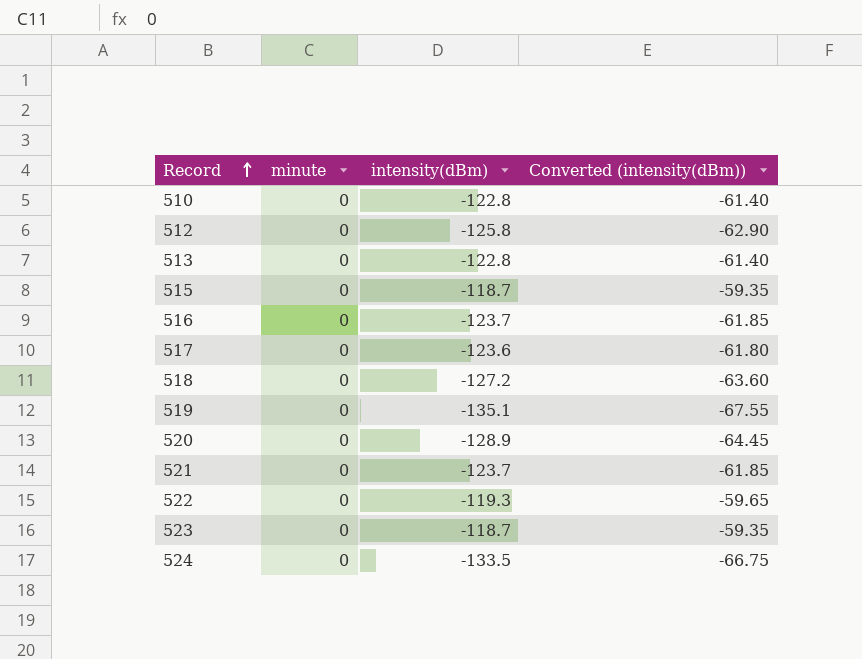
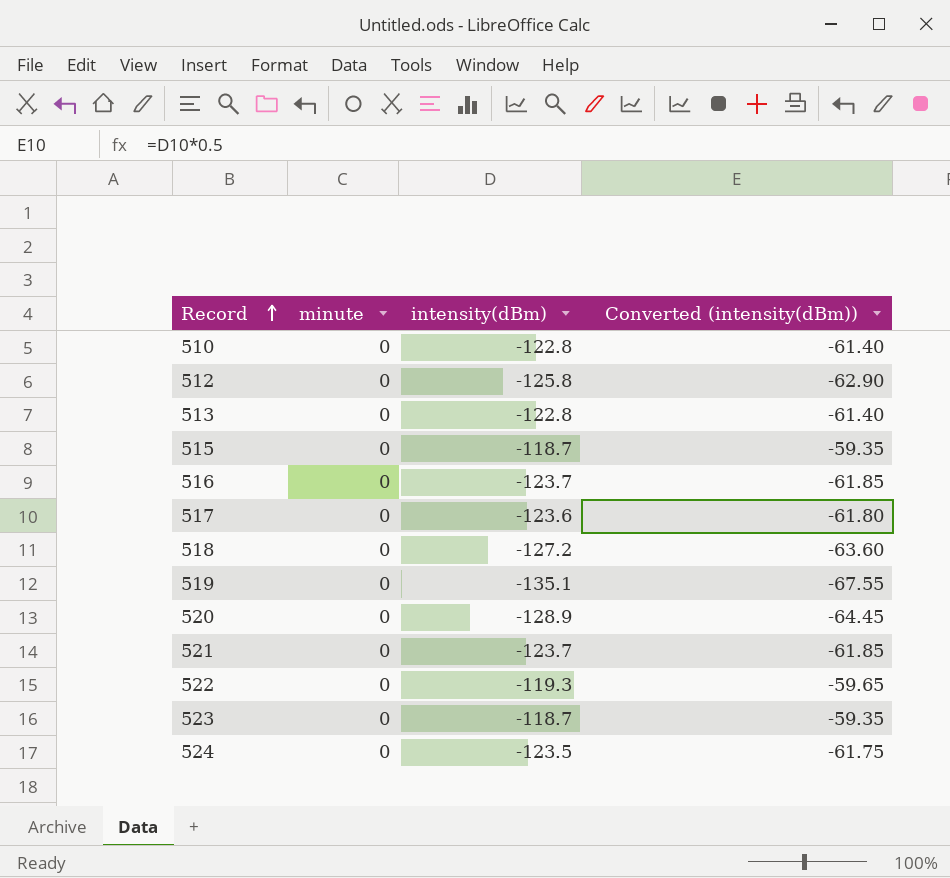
524 | intensity(dBm): -133.5 -> -123.5
524 | Converted (intensity(dBm)): -66.75 -> -61.75

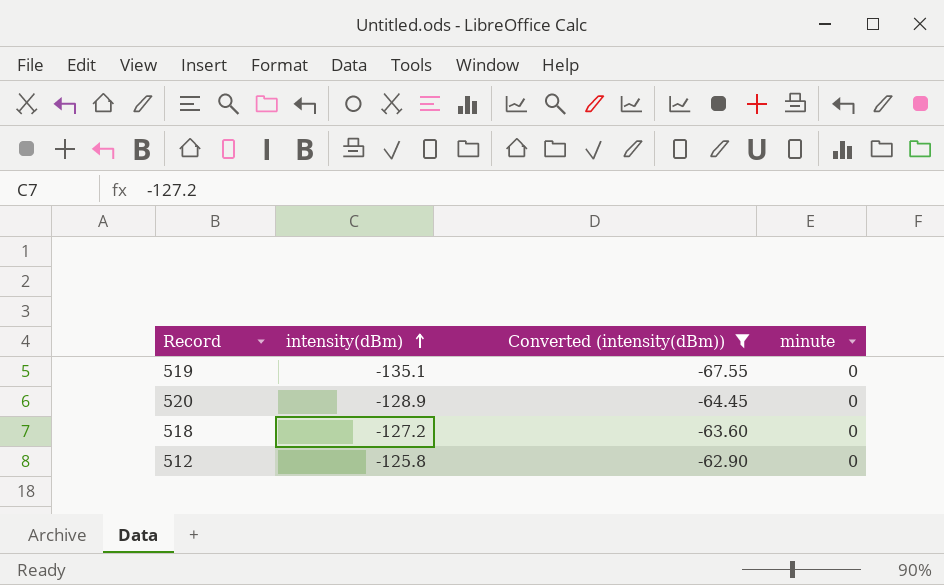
filter: none -> Converted (intensity(dBm)) <= -62.90
row order: Record ascending -> intensity(dBm) ascending
column minute | position: 2 -> 4

